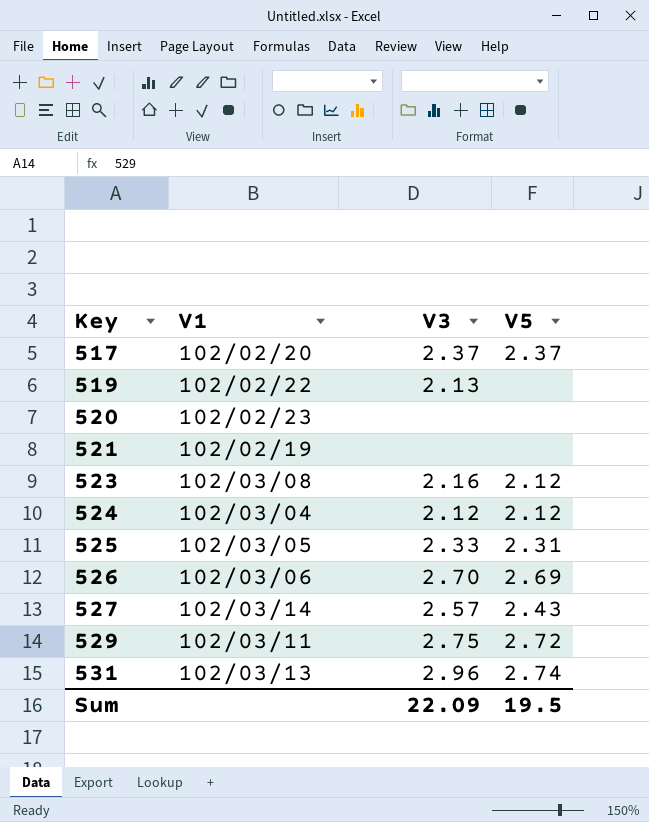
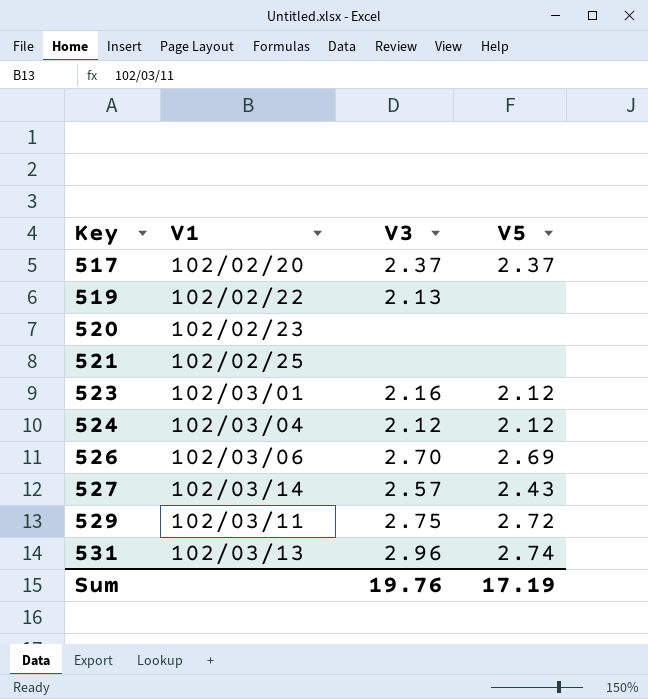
row 525: 102/03/05 | 2.33 | 2.31 -> none
521 | V1: 102/02/19 -> 102/02/25
523 | V1: 102/03/08 -> 102/03/01
Sum | V3: 22.09 -> 19.76
Sum | V5: 19.5 -> 17.19

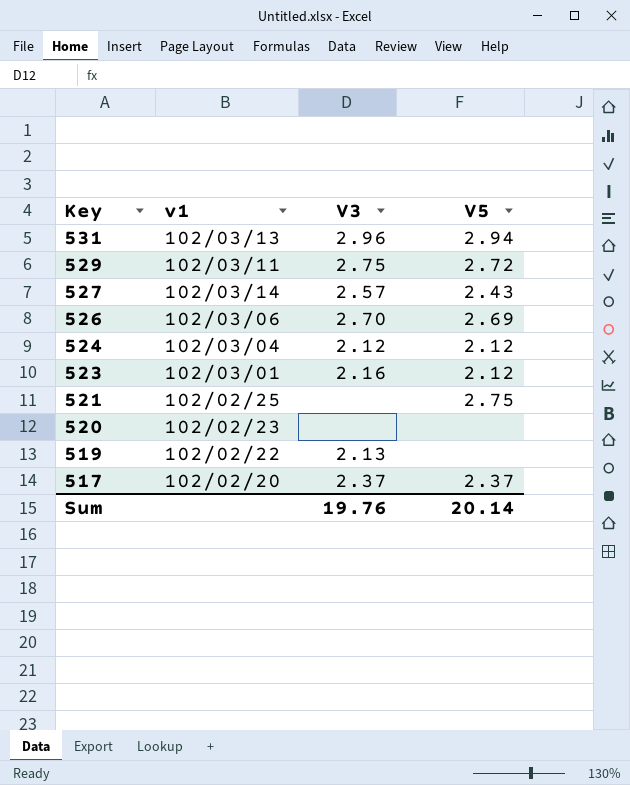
row order: Key ascending -> Key descending
column name: V1 -> v1
531 | V5: 2.74 -> 2.94
521 | V5: none -> 2.75
Sum | V5: 17.19 -> 20.14

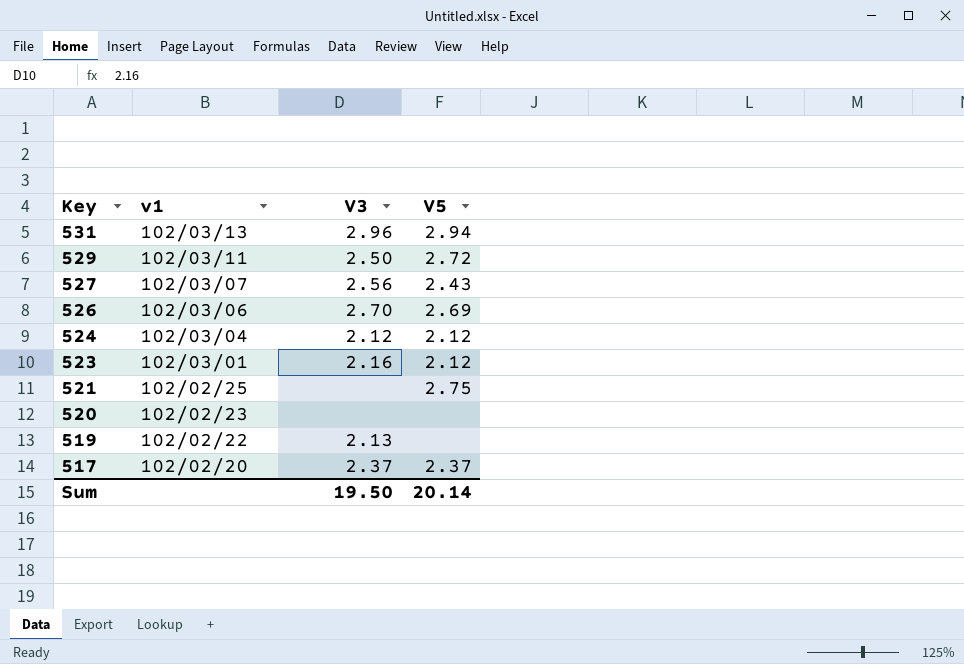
529 | V3: 2.75 -> 2.50
527 | v1: 102/03/14 -> 102/03/07
527 | V3: 2.57 -> 2.56
Sum | V3: 19.76 -> 19.50

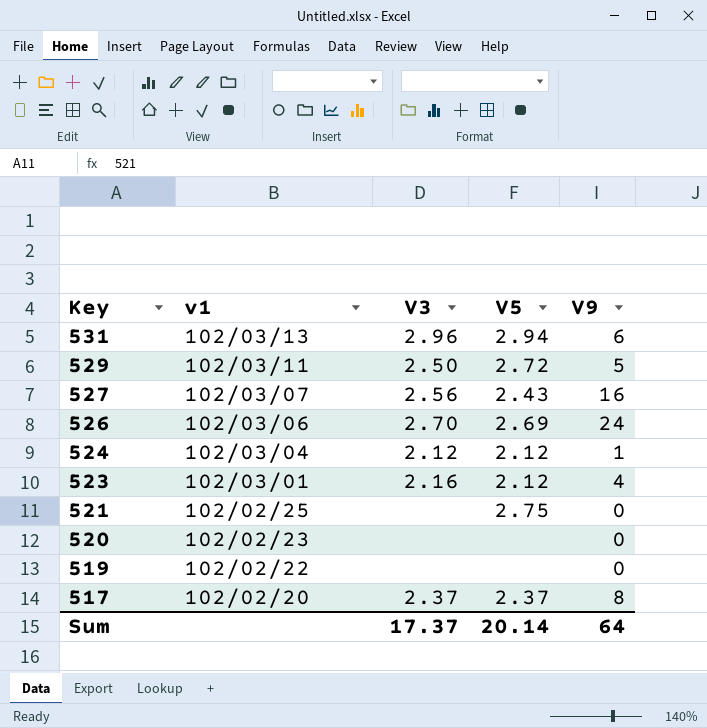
column V9 | position: none -> 5
519 | V3: 2.13 -> none
Sum | V3: 19.50 -> 17.37

